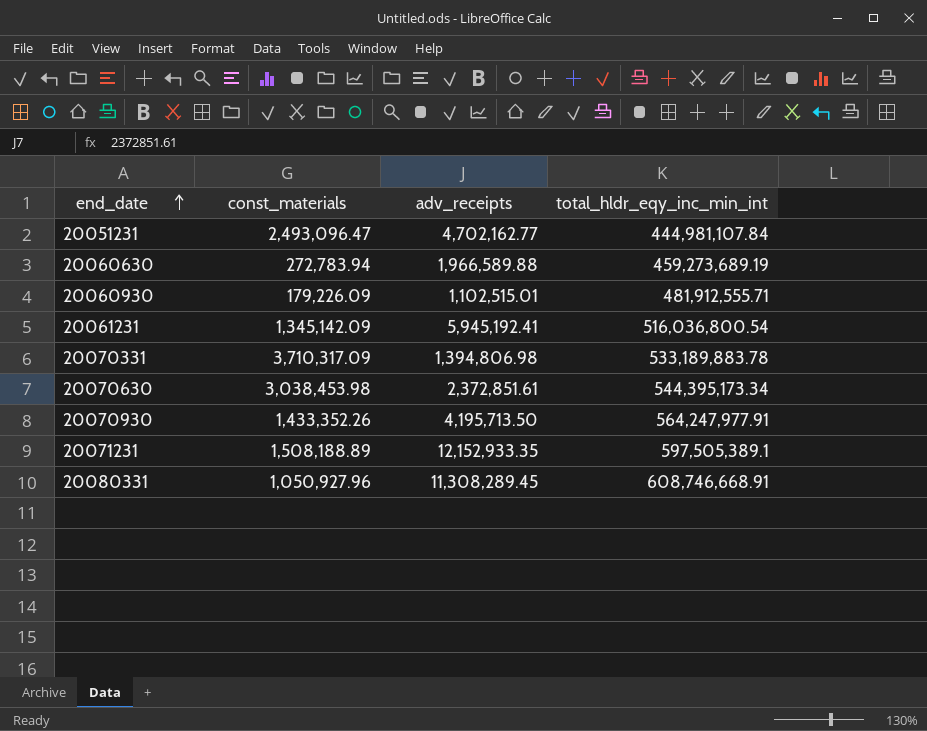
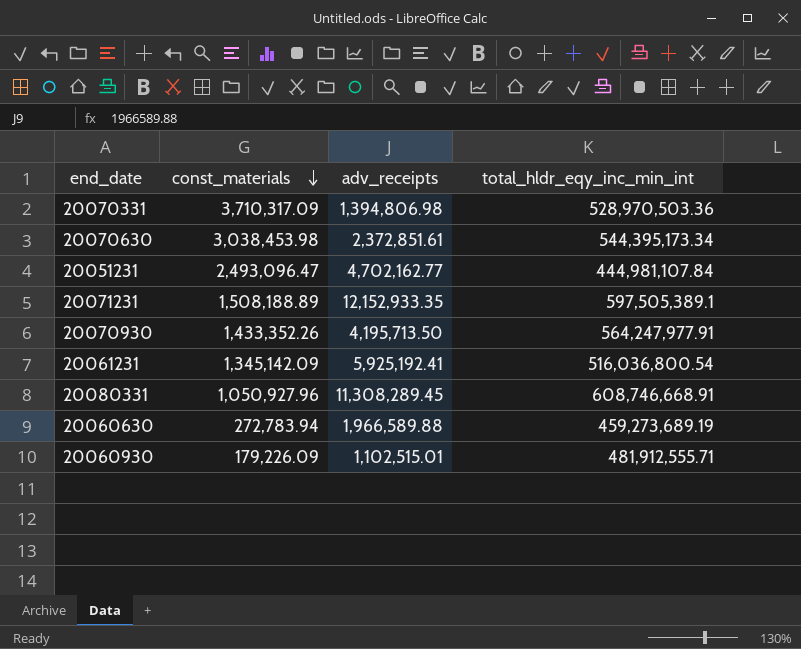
row order: end_date ascending -> const_materials descending
20070331 | total_hldr_eqy_inc_min_int: 533,189,883.78 -> 528,970,503.36
20061231 | adv_receipts: 5,945,192.41 -> 5,925,192.41

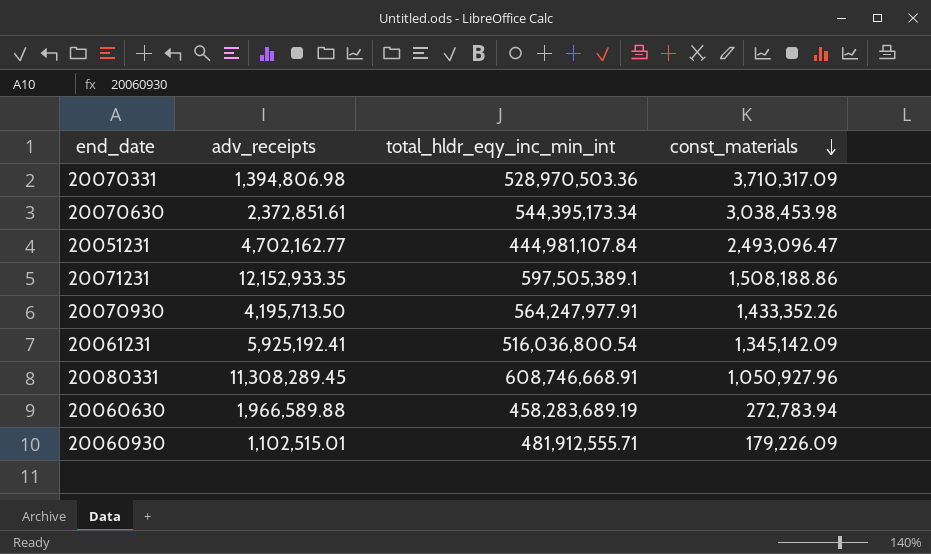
column const_materials | position: 2 -> 4
20071231 | const_materials: 1,508,188.89 -> 1,508,188.86
20060630 | total_hldr_eqy_inc_min_int: 459,273,689.19 -> 458,283,689.19

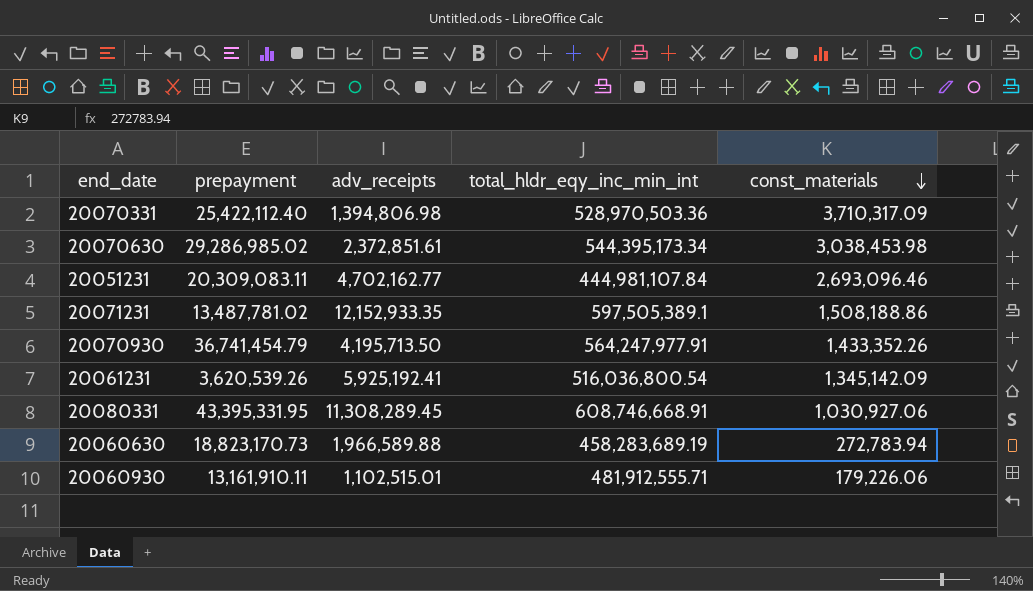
column prepayment | position: none -> 2
20051231 | const_materials: 2,493,096.47 -> 2,693,096.46
20080331 | const_materials: 1,050,927.96 -> 1,030,927.06
20060930 | const_materials: 179,226.09 -> 179,226.06

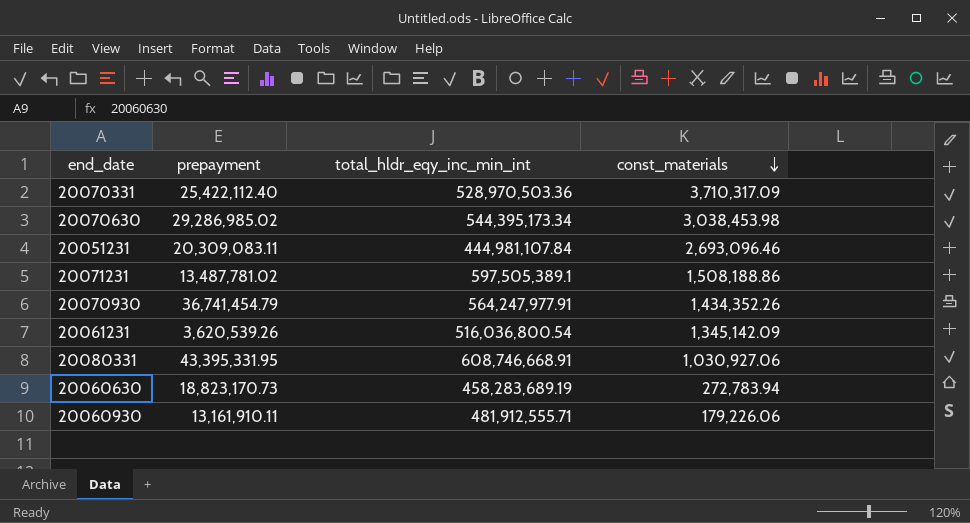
column adv_receipts | position: 3 -> none
20070930 | const_materials: 1,433,352.26 -> 1,434,352.26

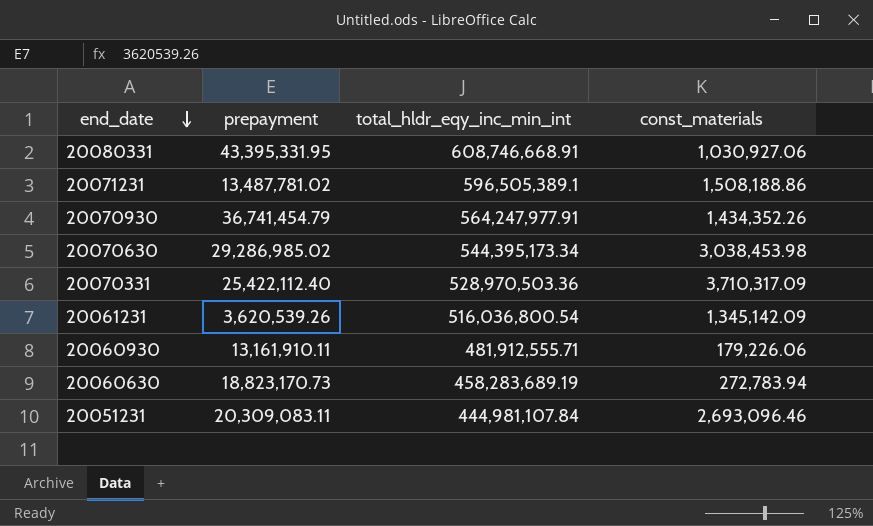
row order: const_materials descending -> end_date descending
20071231 | total_hldr_eqy_inc_min_int: 597,505,389.1 -> 596,505,389.1

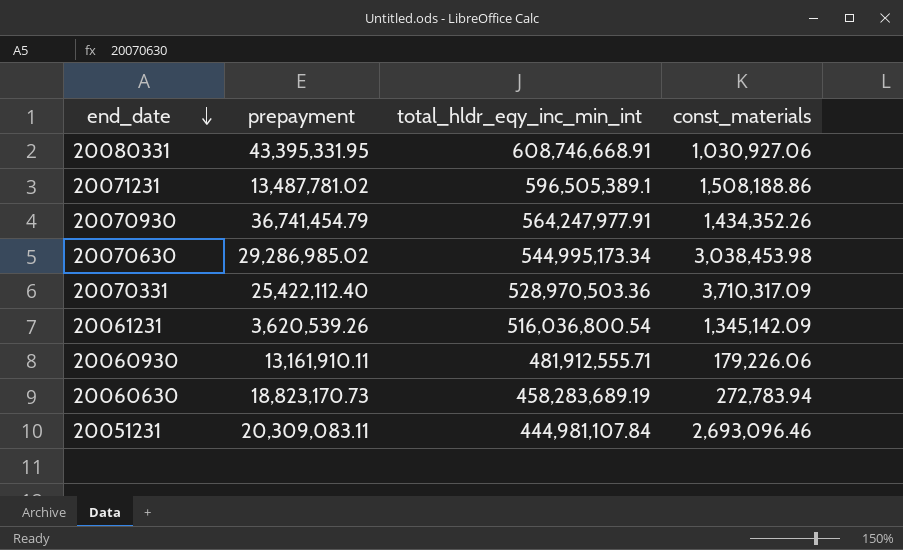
20070630 | total_hldr_eqy_inc_min_int: 544,395,173.34 -> 544,995,173.34

